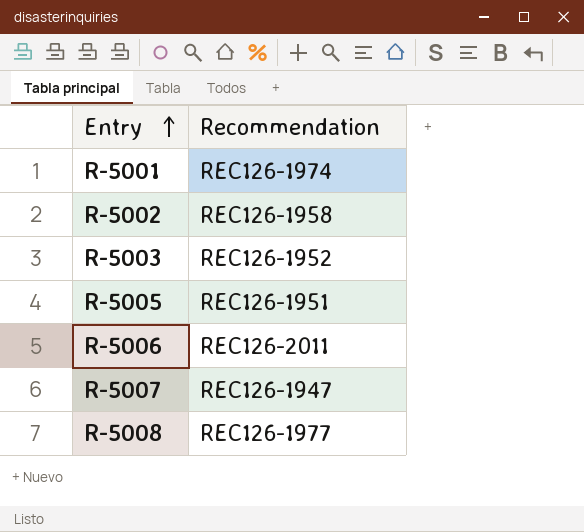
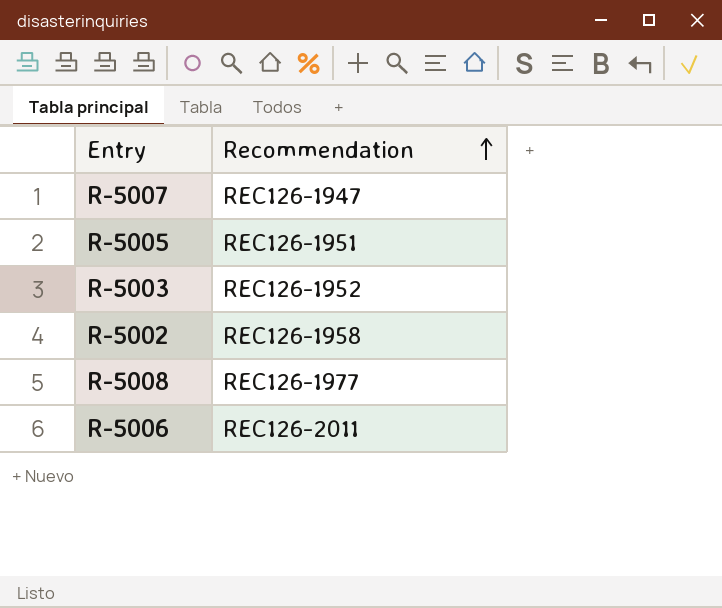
row order: Entry ascending -> Recommendation ascending
row R-5001: REC126-1974 -> none

